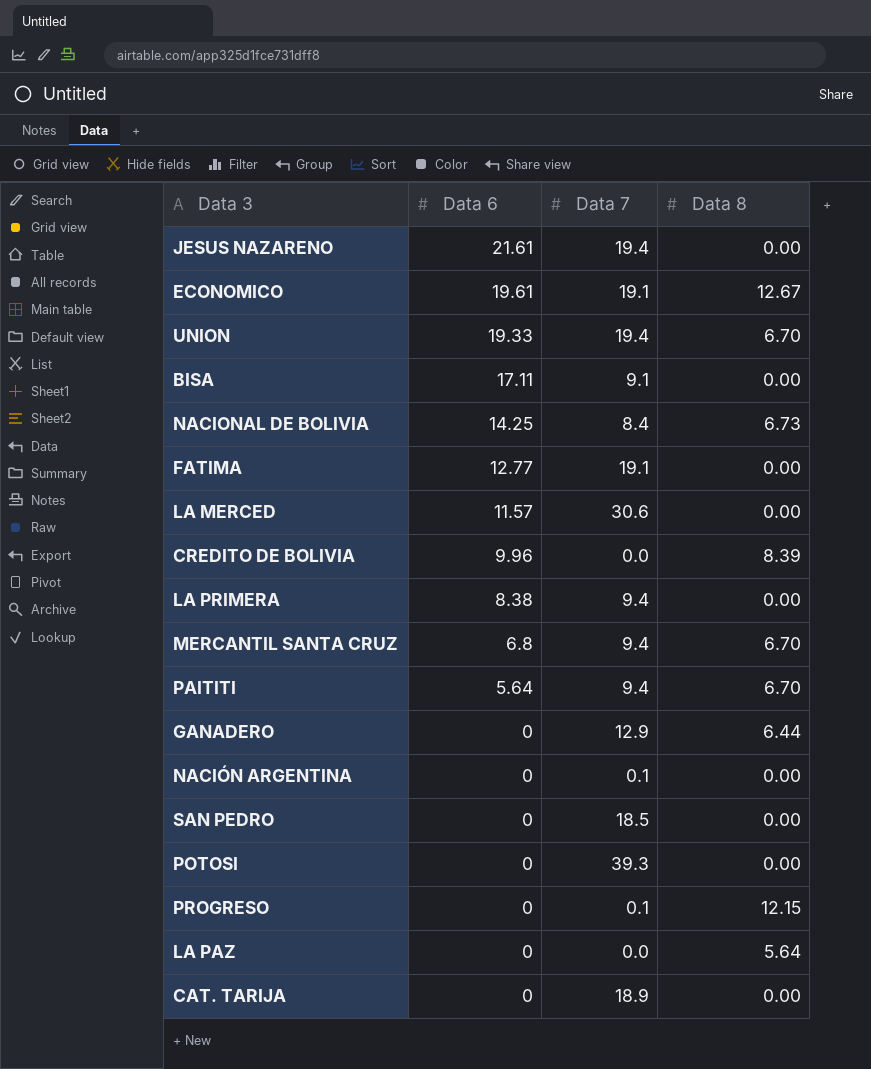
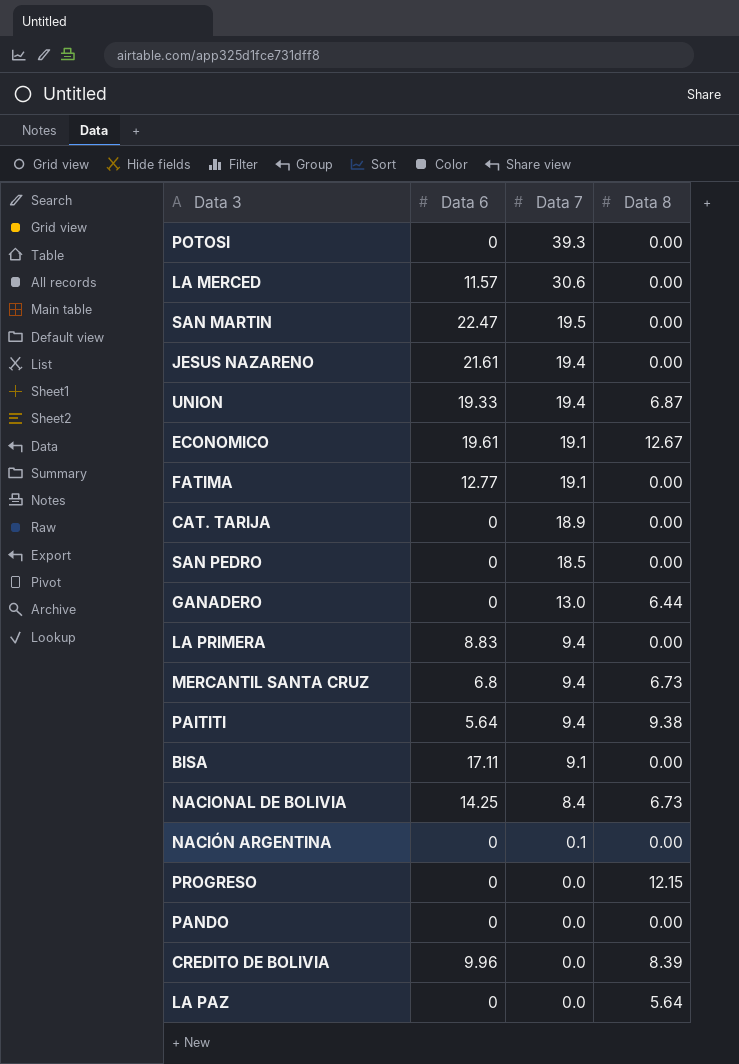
row order: Data 6 descending -> Data 7 descending
row SAN MARTIN: none -> 22.47 | 19.5 | 0.00
UNION | Data 8: 6.70 -> 6.87
GANADERO | Data 7: 12.9 -> 13.0
LA PRIMERA | Data 6: 8.38 -> 8.83
MERCANTIL SANTA CRUZ | Data 8: 6.70 -> 6.73
PAITITI | Data 8: 6.70 -> 9.38
PROGRESO | Data 7: 0.1 -> 0.0
row PANDO: none -> 0 | 0.0 | 0.00

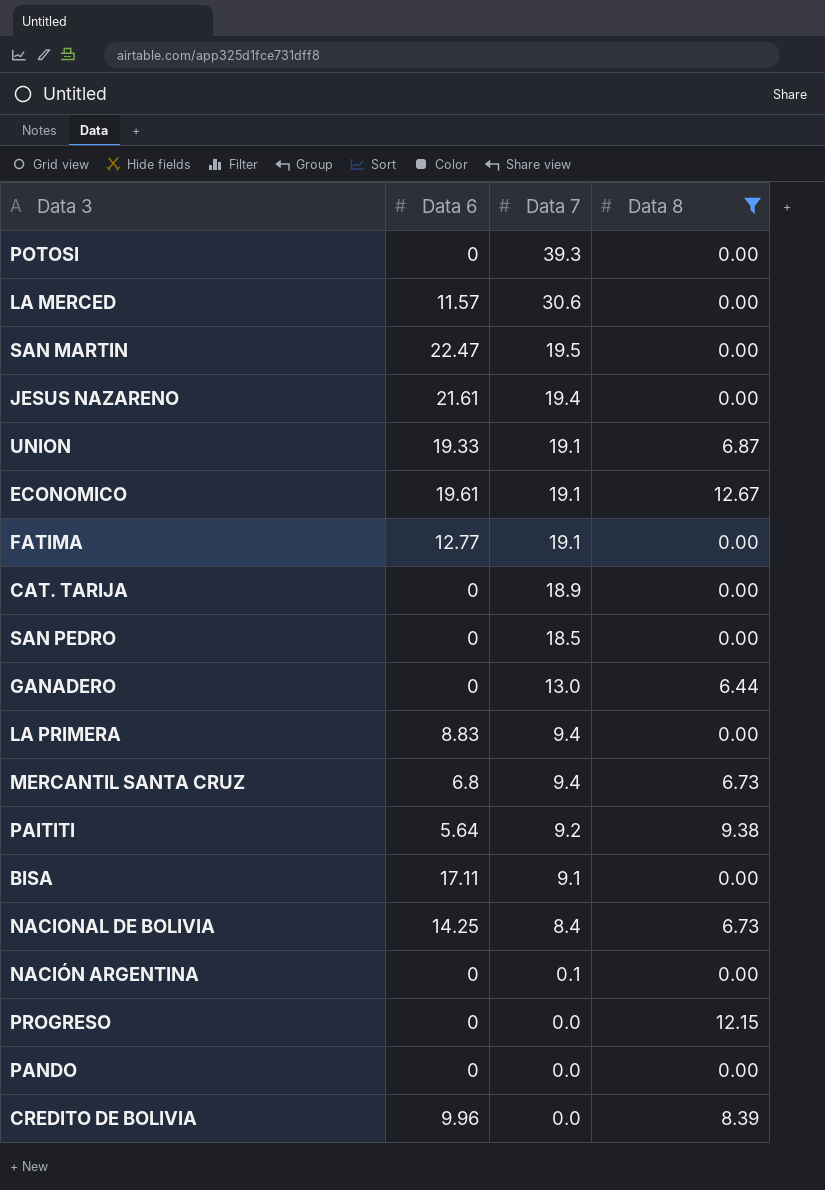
filter: none -> Data 8 != 5.64
UNION | Data 7: 19.4 -> 19.1
PAITITI | Data 7: 9.4 -> 9.2

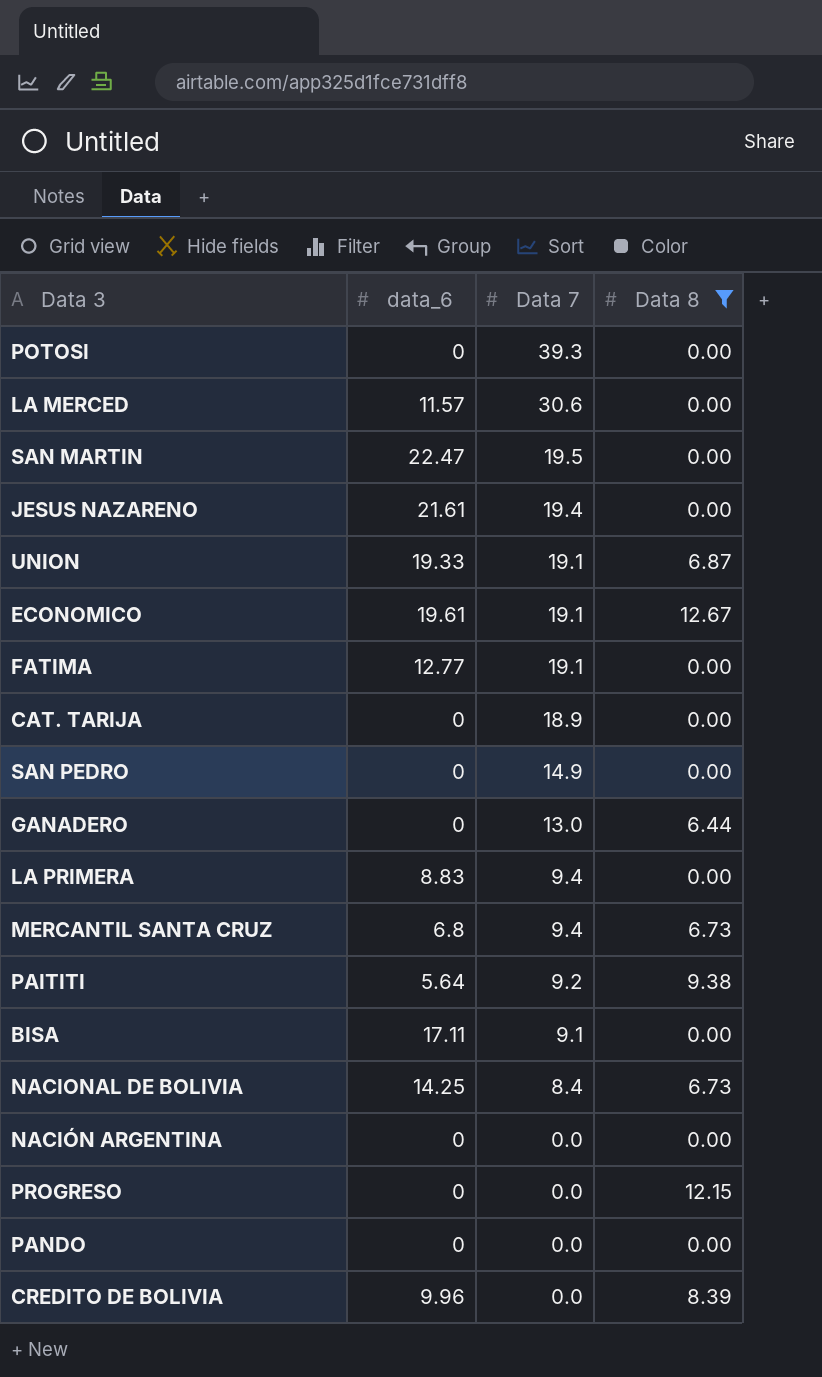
column name: Data 6 -> data_6
SAN PEDRO | Data 7: 18.5 -> 14.9
NACIÓN ARGENTINA | Data 7: 0.1 -> 0.0

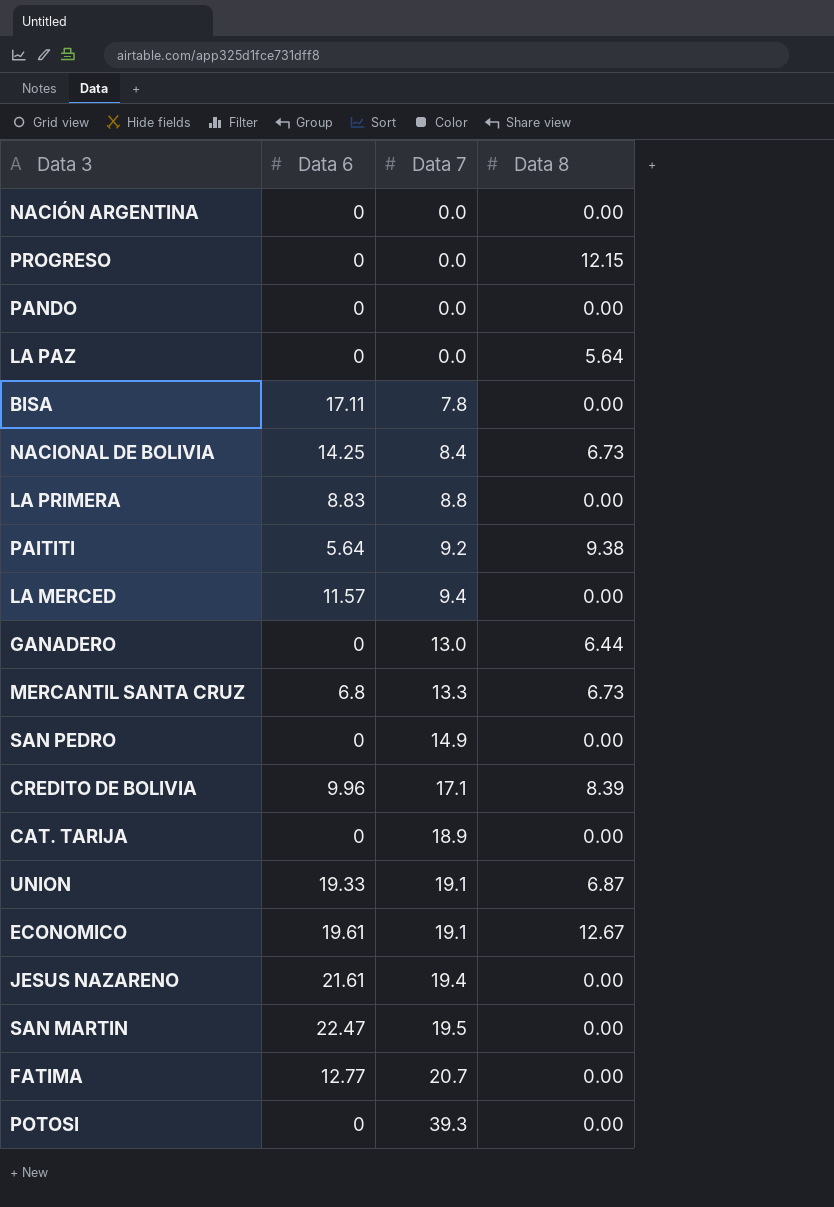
filter: Data 8 != 5.64 -> none
row order: Data 7 descending -> Data 7 ascending
column name: data_6 -> Data 6
BISA | Data 7: 9.1 -> 7.8
LA PRIMERA | Data 7: 9.4 -> 8.8
LA MERCED | Data 7: 30.6 -> 9.4
MERCANTIL SANTA CRUZ | Data 7: 9.4 -> 13.3
CREDITO DE BOLIVIA | Data 7: 0.0 -> 17.1
FATIMA | Data 7: 19.1 -> 20.7

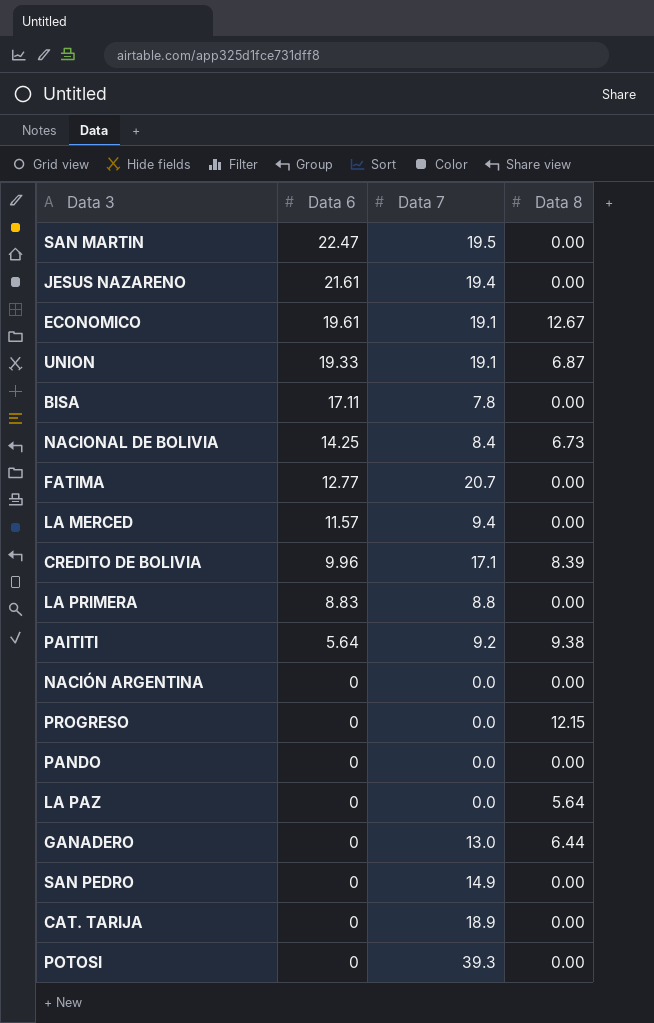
row order: Data 7 ascending -> Data 6 descending
row MERCANTIL SANTA CRUZ: 6.8 | 13.3 | 6.73 -> none

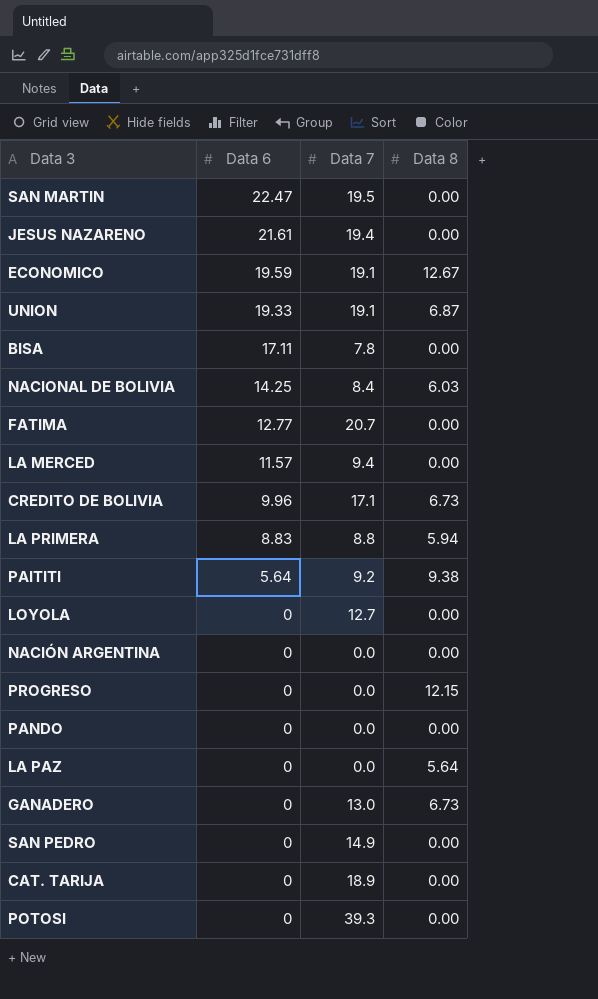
ECONOMICO | Data 6: 19.61 -> 19.59
NACIONAL DE BOLIVIA | Data 8: 6.73 -> 6.03
CREDITO DE BOLIVIA | Data 8: 8.39 -> 6.73
LA PRIMERA | Data 8: 0.00 -> 5.94
row LOYOLA: none -> 0 | 12.7 | 0.00
GANADERO | Data 8: 6.44 -> 6.73

